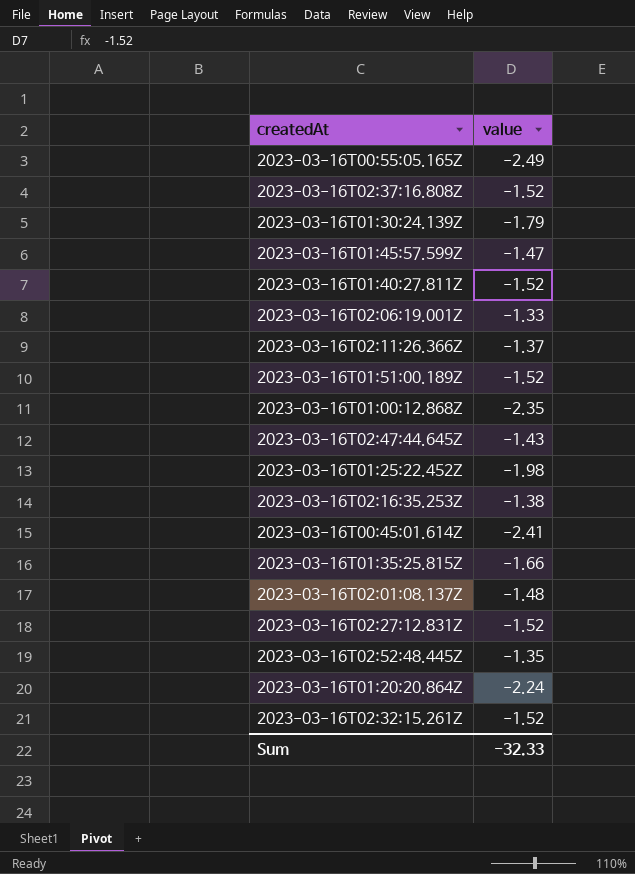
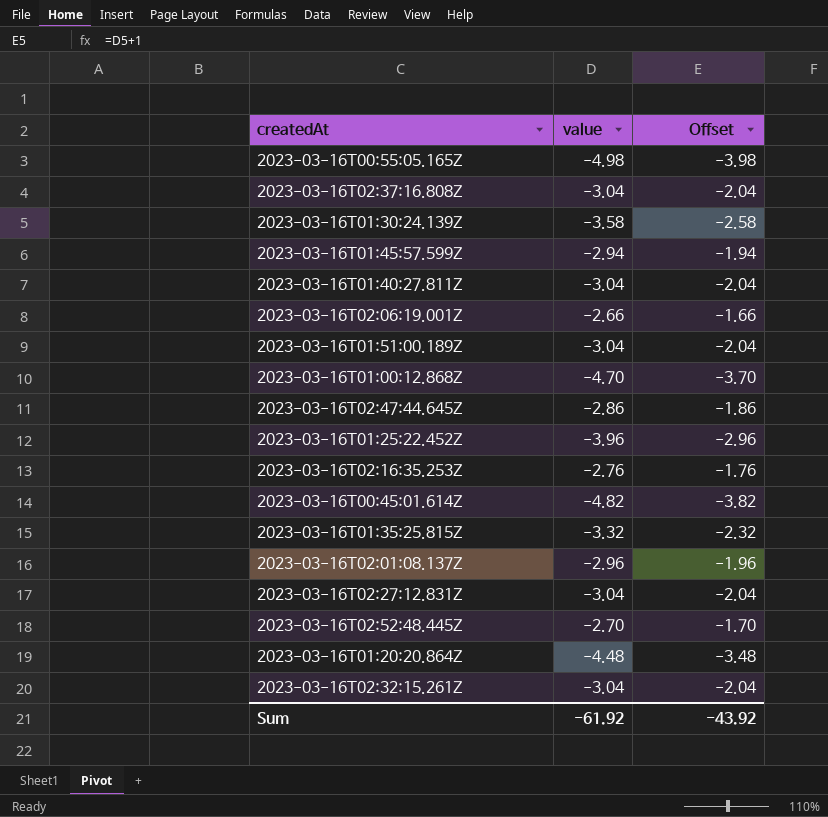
column Offset | formula: none -> [value] + 1
row 2023-03-16T02:11:26.366Z: -1.37 -> none
2023-03-16T00:55:05.165Z | value: -2.49 -> -4.98
2023-03-16T02:37:16.808Z | value: -1.52 -> -3.04
2023-03-16T01:30:24.139Z | value: -1.79 -> -3.58
2023-03-16T01:45:57.599Z | value: -1.47 -> -2.94
2023-03-16T01:40:27.811Z | value: -1.52 -> -3.04
2023-03-16T02:06:19.001Z | value: -1.33 -> -2.66
2023-03-16T01:51:00.189Z | value: -1.52 -> -3.04
2023-03-16T01:00:12.868Z | value: -2.35 -> -4.70
2023-03-16T02:47:44.645Z | value: -1.43 -> -2.86
2023-03-16T01:25:22.452Z | value: -1.98 -> -3.96
2023-03-16T02:16:35.253Z | value: -1.38 -> -2.76
2023-03-16T00:45:01.614Z | value: -2.41 -> -4.82
2023-03-16T01:35:25.815Z | value: -1.66 -> -3.32
2023-03-16T02:01:08.137Z | value: -1.48 -> -2.96
2023-03-16T02:27:12.831Z | value: -1.52 -> -3.04
2023-03-16T02:52:48.445Z | value: -1.35 -> -2.70
2023-03-16T01:20:20.864Z | value: -2.24 -> -4.48
2023-03-16T02:32:15.261Z | value: -1.52 -> -3.04
Sum | value: -32.33 -> -61.92

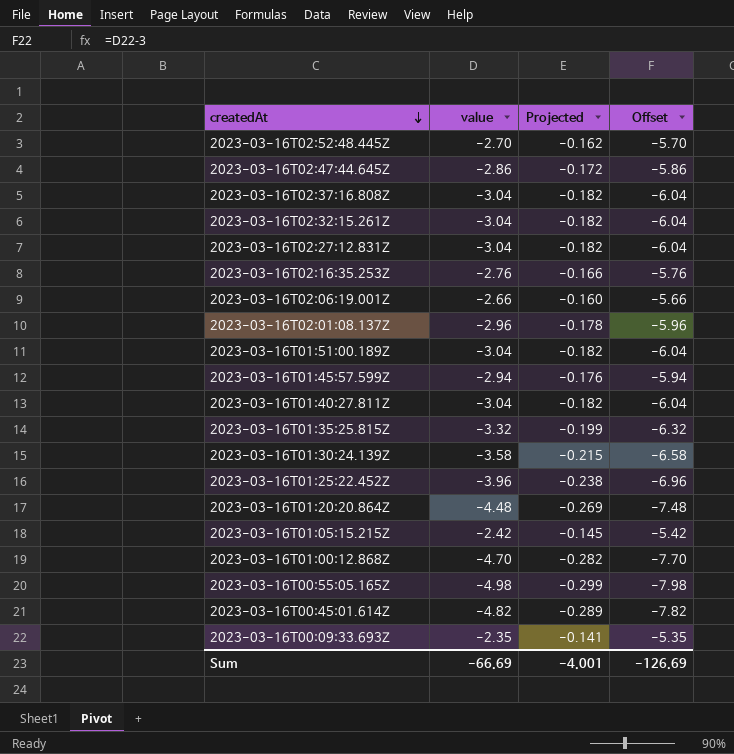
row order: none -> createdAt descending
column Projected | formula: none -> [value] * 0.06
column Offset | formula: [value] + 1 -> [value] - 3
row 2023-03-16T01:05:15.215Z: none -> -2.42 | -0.145 | -5.42
row 2023-03-16T00:09:33.693Z: none -> -2.35 | -0.141 | -5.35
Sum | value: -61.92 -> -66.69
Sum | Offset: -43.92 -> -126.69

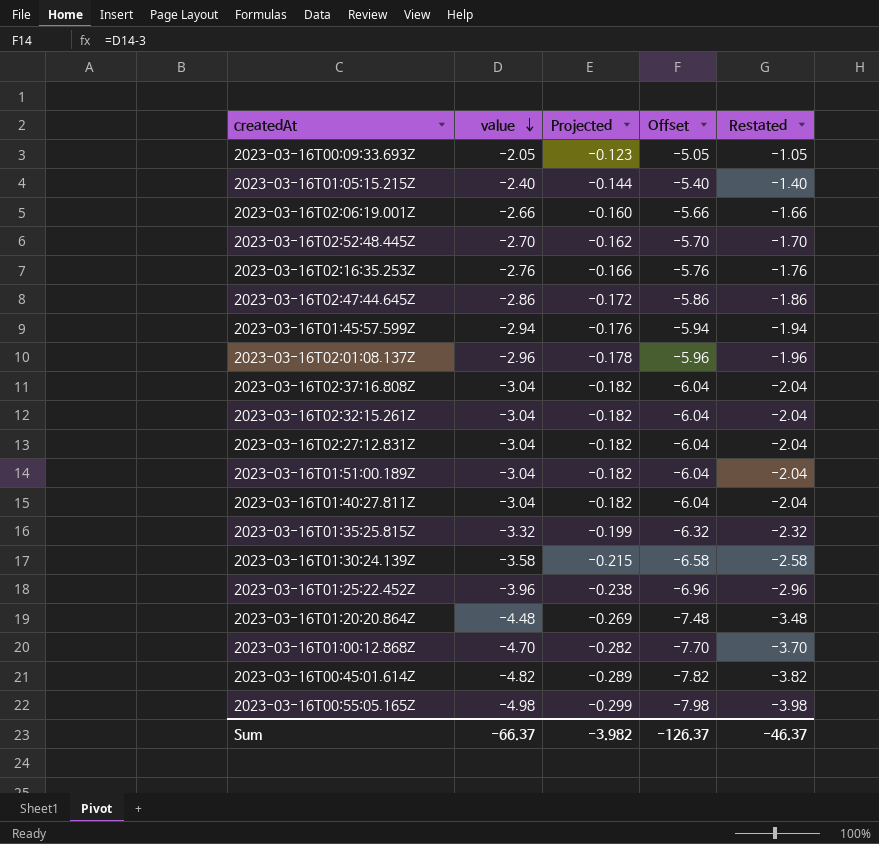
row order: createdAt descending -> value descending
column Restated | formula: none -> [value] + 1
2023-03-16T00:09:33.693Z | value: -2.35 -> -2.05
2023-03-16T00:09:33.693Z | Projected: -0.141 -> -0.123
2023-03-16T00:09:33.693Z | Offset: -5.35 -> -5.05
2023-03-16T01:05:15.215Z | value: -2.42 -> -2.40
2023-03-16T01:05:15.215Z | Projected: -0.145 -> -0.144
2023-03-16T01:05:15.215Z | Offset: -5.42 -> -5.40
Sum | value: -66.69 -> -66.37
Sum | Projected: -4.001 -> -3.982
Sum | Offset: -126.69 -> -126.37

